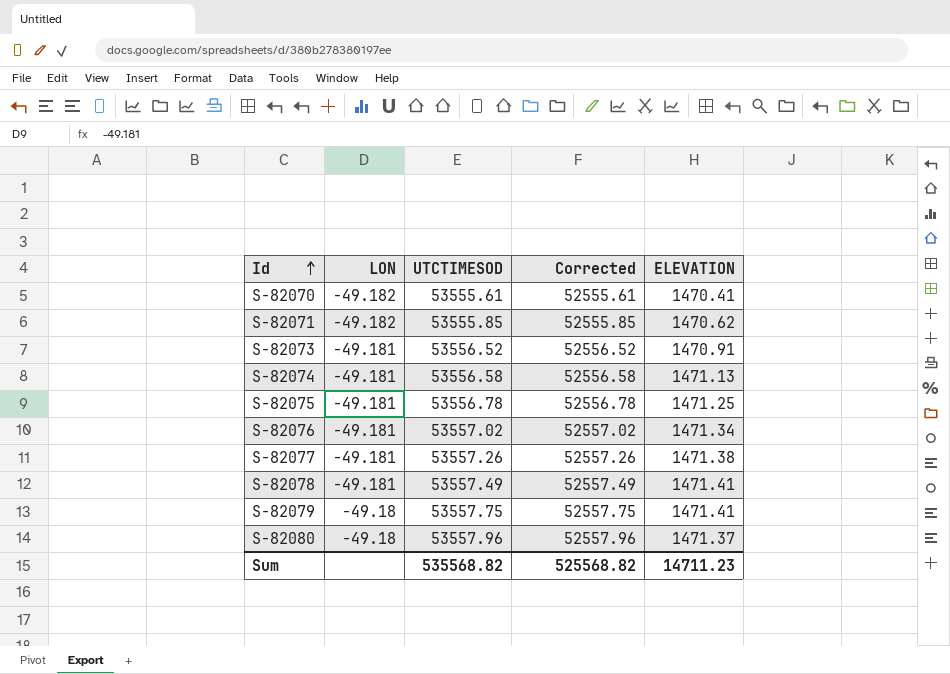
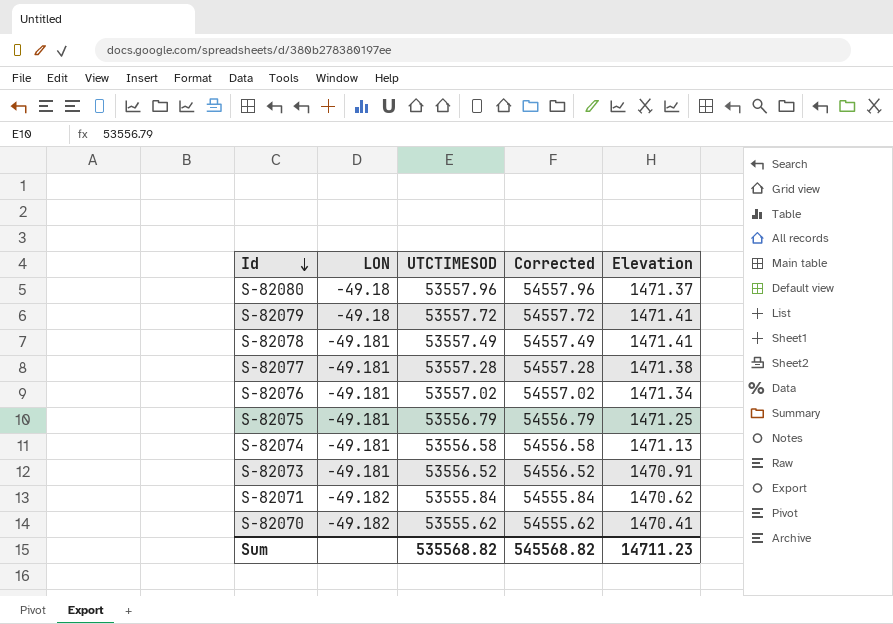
row order: Id ascending -> Id descending
column Corrected | formula: [UTCTIMESOD] - 1000 -> [UTCTIMESOD] + 1000
column name: ELEVATION -> Elevation
S-82079 | UTCTIMESOD: 53557.75 -> 53557.72
S-82077 | UTCTIMESOD: 53557.26 -> 53557.28
S-82075 | UTCTIMESOD: 53556.78 -> 53556.79
S-82071 | UTCTIMESOD: 53555.85 -> 53555.84
S-82070 | UTCTIMESOD: 53555.61 -> 53555.62
Sum | Corrected: 525568.82 -> 545568.82

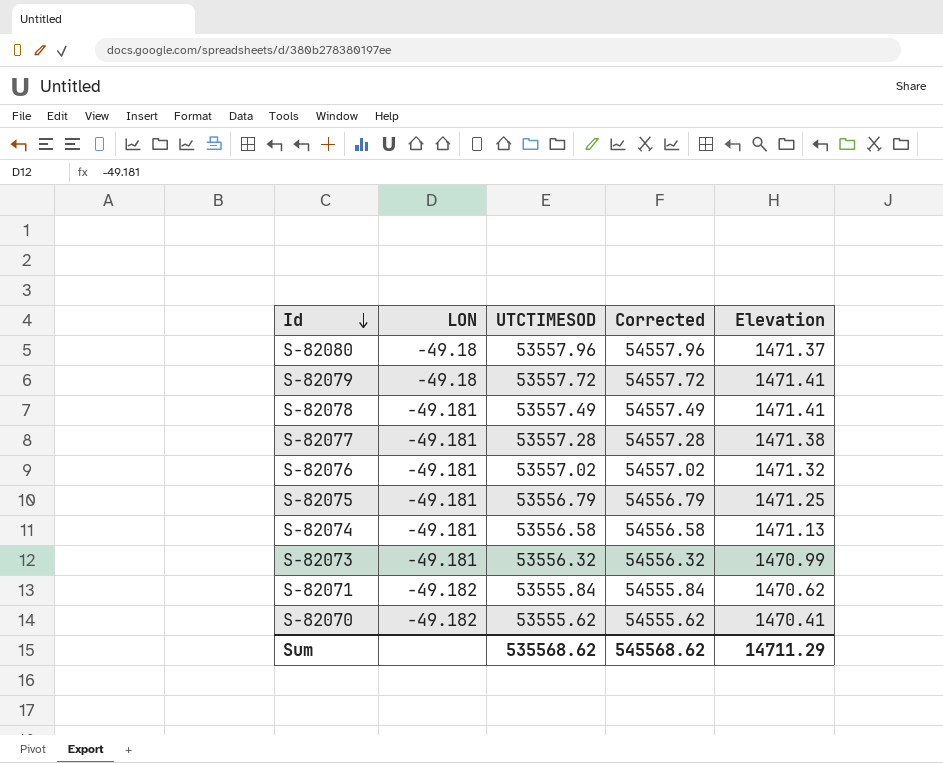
S-82076 | Elevation: 1471.34 -> 1471.32
S-82073 | UTCTIMESOD: 53556.52 -> 53556.32
S-82073 | Corrected: 54556.52 -> 54556.32
S-82073 | Elevation: 1470.91 -> 1470.99
Sum | UTCTIMESOD: 535568.82 -> 535568.62
Sum | Corrected: 545568.82 -> 545568.62
Sum | Elevation: 14711.23 -> 14711.29

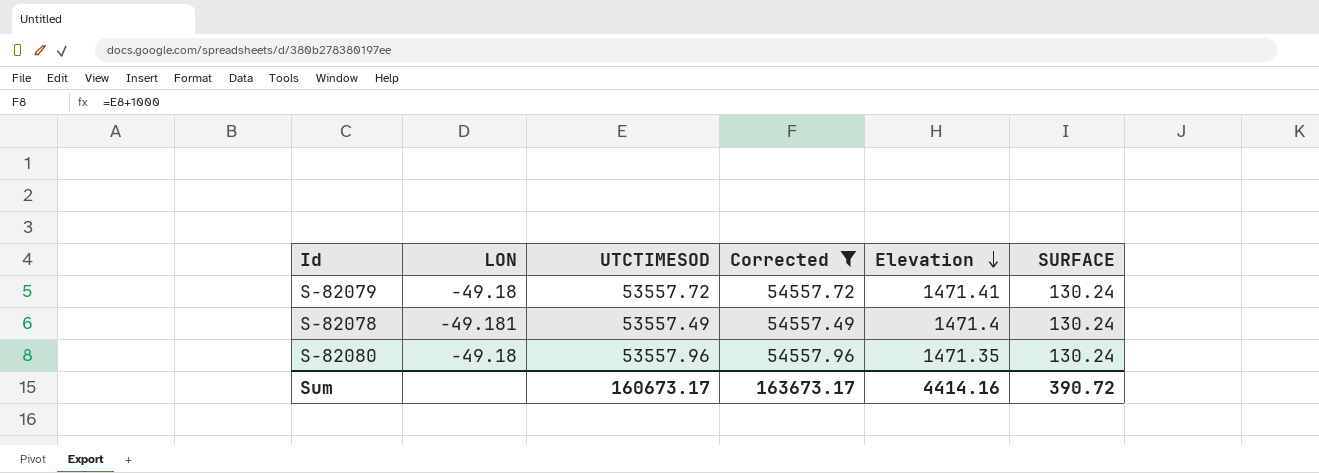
filter: none -> Corrected >= 54557.49
row order: Id descending -> Elevation descending
column SURFACE | position: none -> 6
S-82078 | Elevation: 1471.41 -> 1471.4
S-82080 | Elevation: 1471.37 -> 1471.35
Sum | UTCTIMESOD: 535568.62 -> 160673.17
Sum | Corrected: 545568.62 -> 163673.17
Sum | Elevation: 14711.29 -> 4414.16

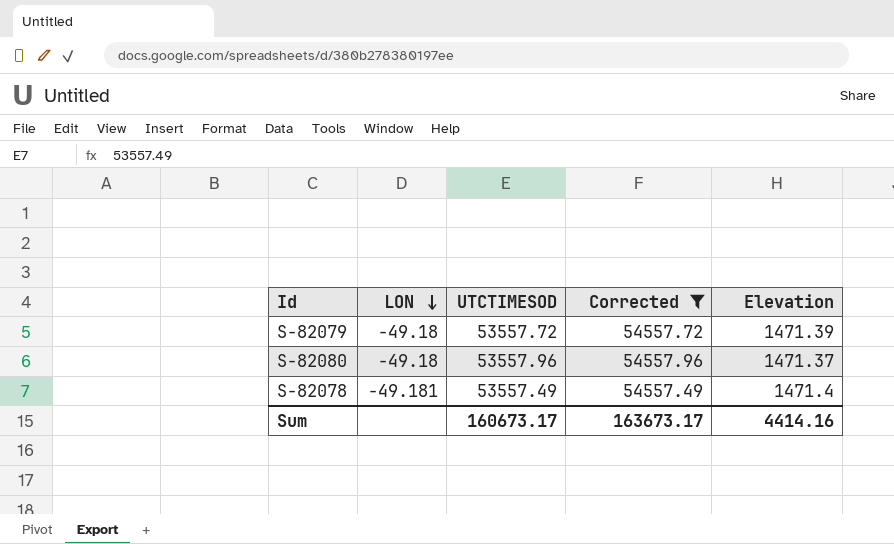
row order: Elevation descending -> LON descending
column SURFACE | position: 6 -> none
S-82079 | Elevation: 1471.41 -> 1471.39
S-82080 | Elevation: 1471.35 -> 1471.37

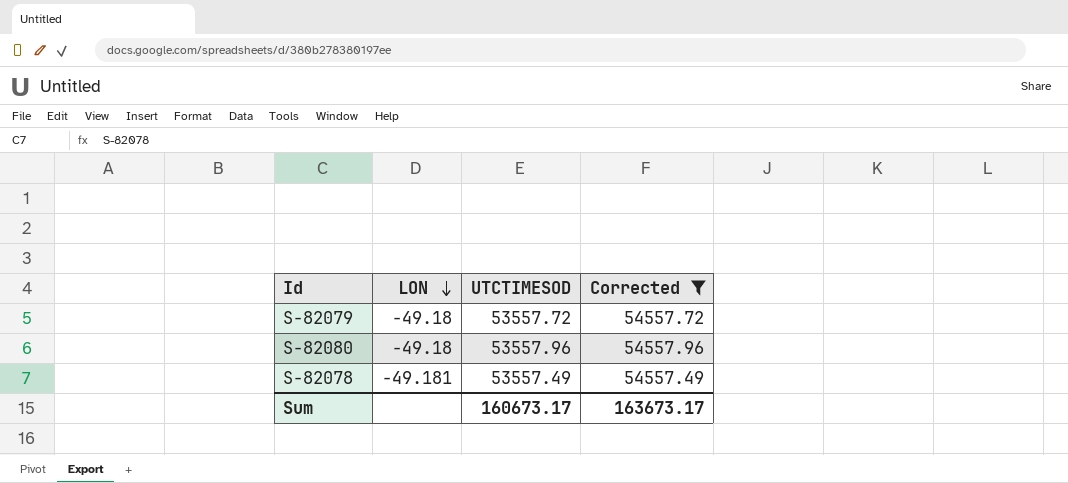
column Elevation | position: 5 -> none

